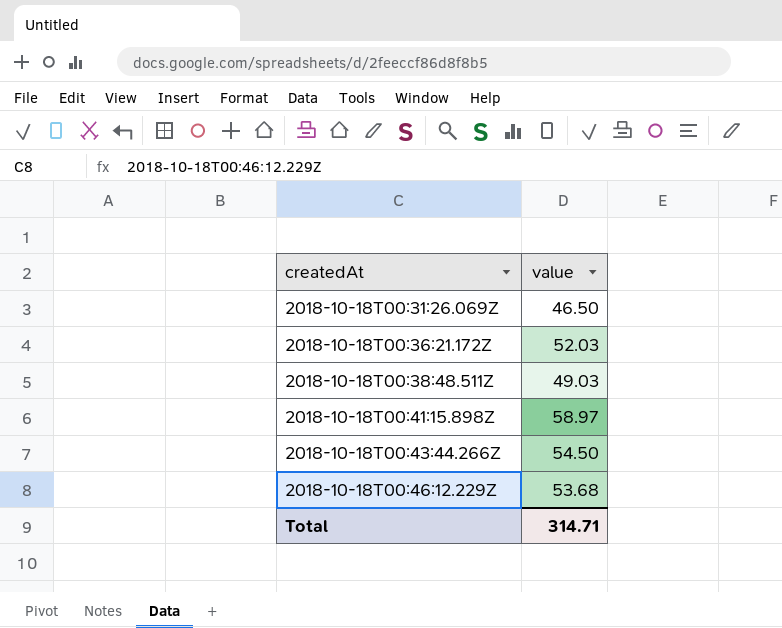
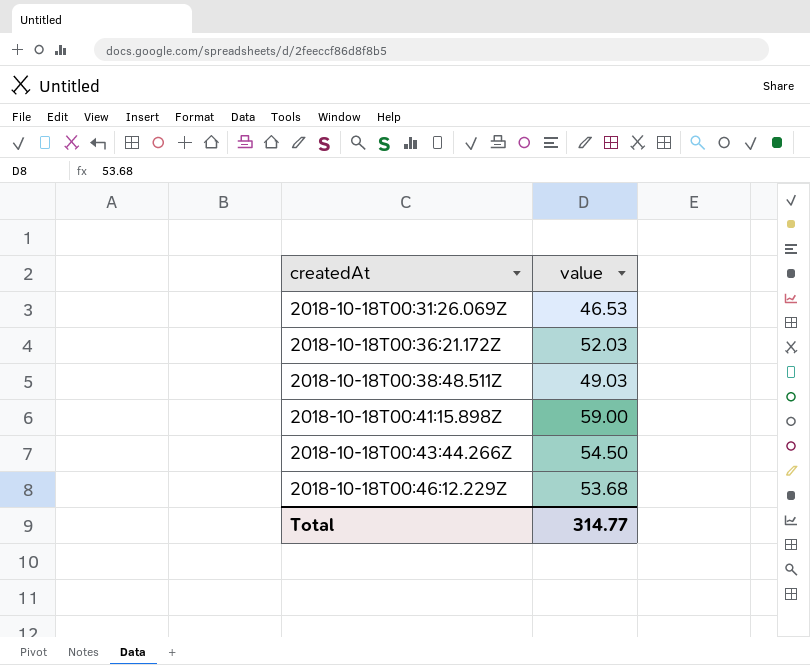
2018-10-18T00:31:26.069Z | value: 46.50 -> 46.53
2018-10-18T00:41:15.898Z | value: 58.97 -> 59.00
Total | value: 314.71 -> 314.77

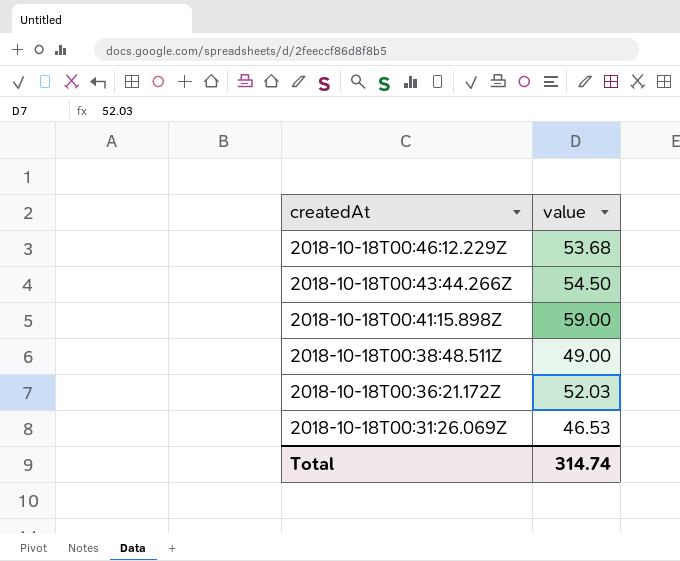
row order: createdAt ascending -> createdAt descending
2018-10-18T00:38:48.511Z | value: 49.03 -> 49.00
Total | value: 314.77 -> 314.74

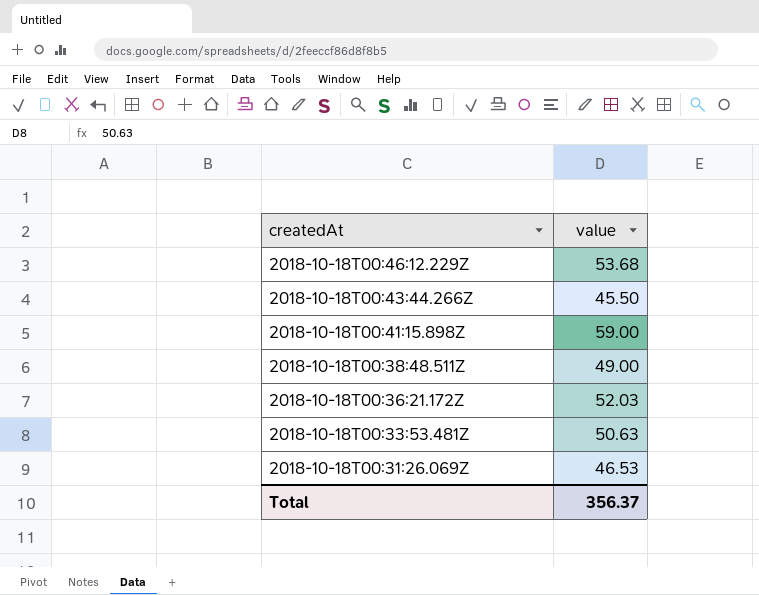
2018-10-18T00:43:44.266Z | value: 54.50 -> 45.50
row 2018-10-18T00:33:53.481Z: none -> 50.63
Total | value: 314.74 -> 356.37

